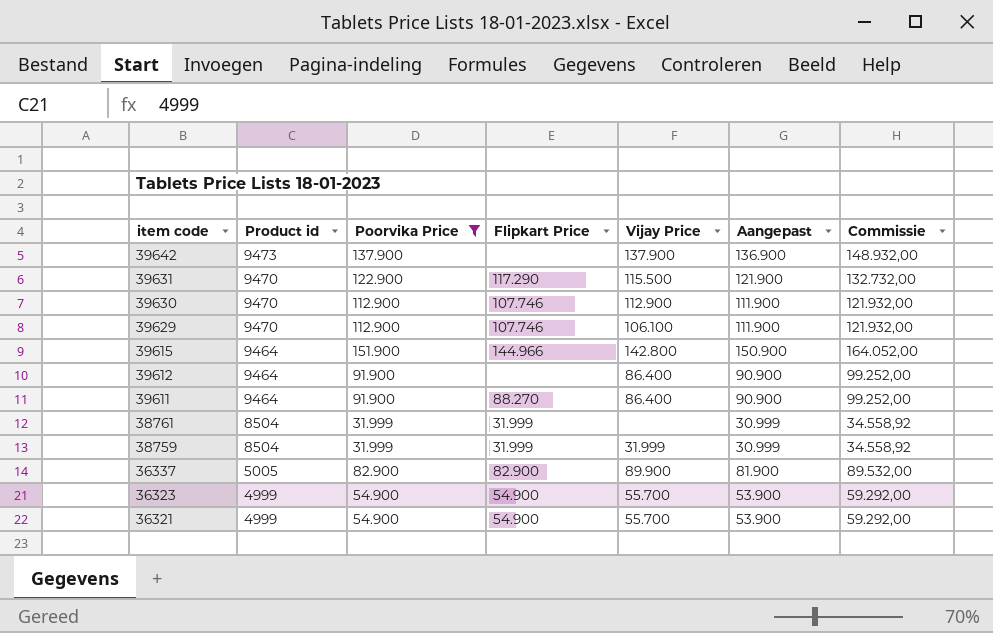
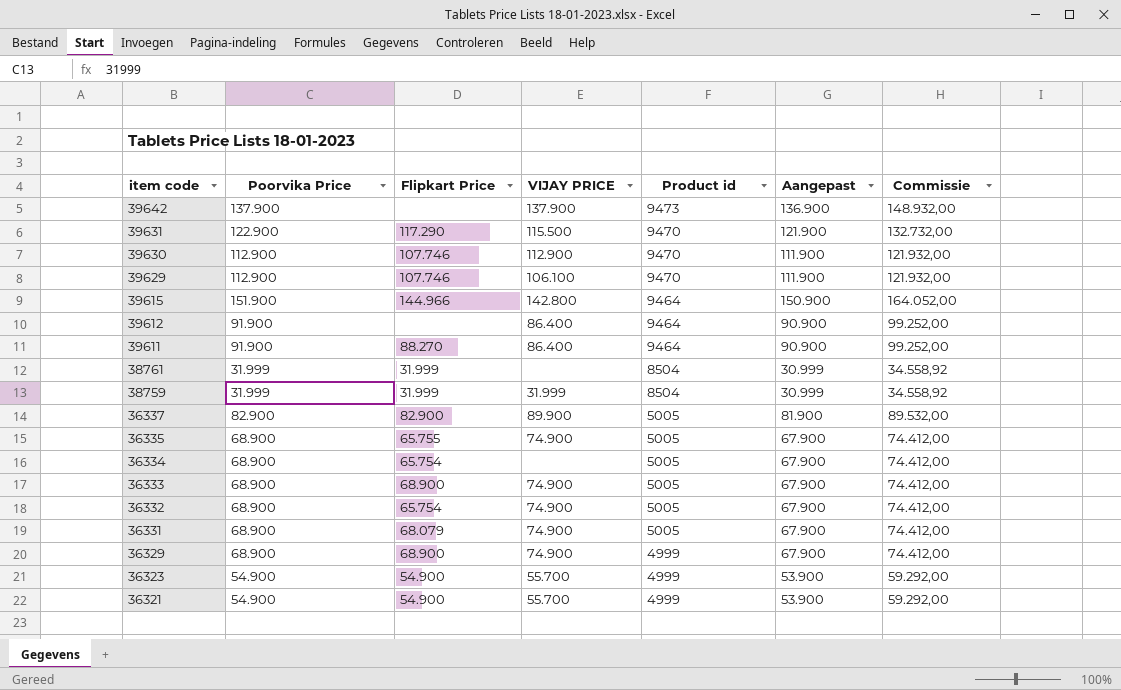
filter: Poorvika Price != 68.900 -> none
column name: Vijay Price -> VIJAY PRICE
column Product id | position: 2 -> 5

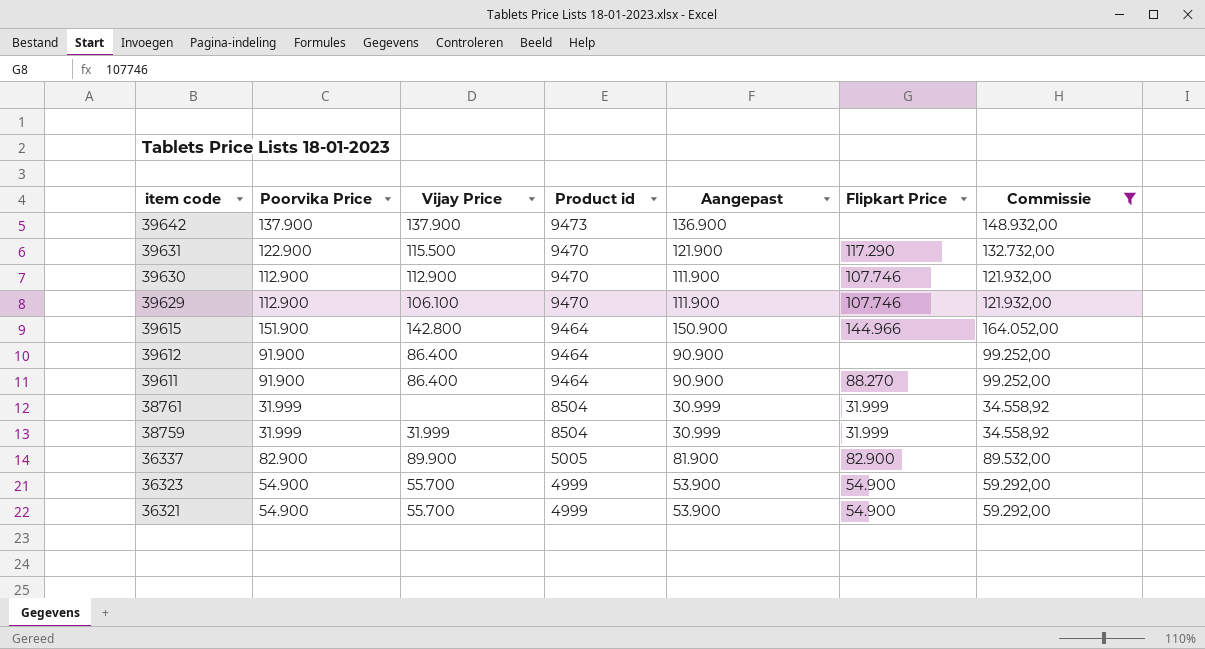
filter: none -> Commissie != 74.412,00
column name: VIJAY PRICE -> Vijay Price
column Flipkart Price | position: 3 -> 6

